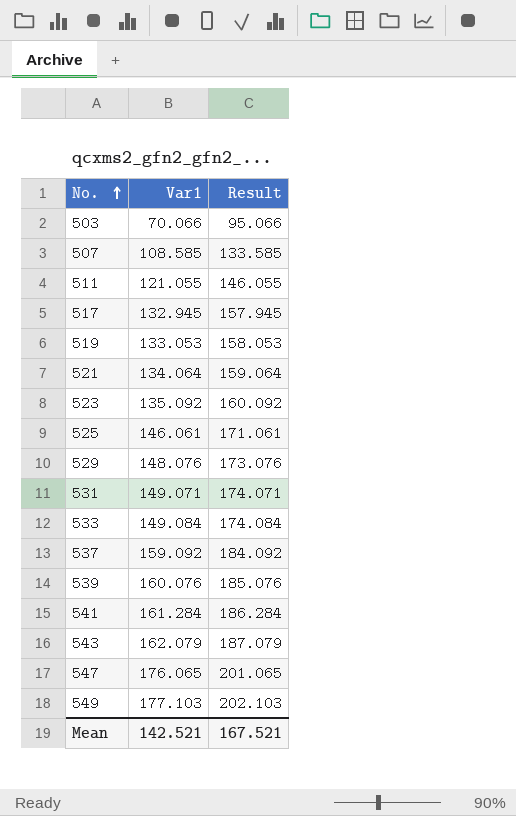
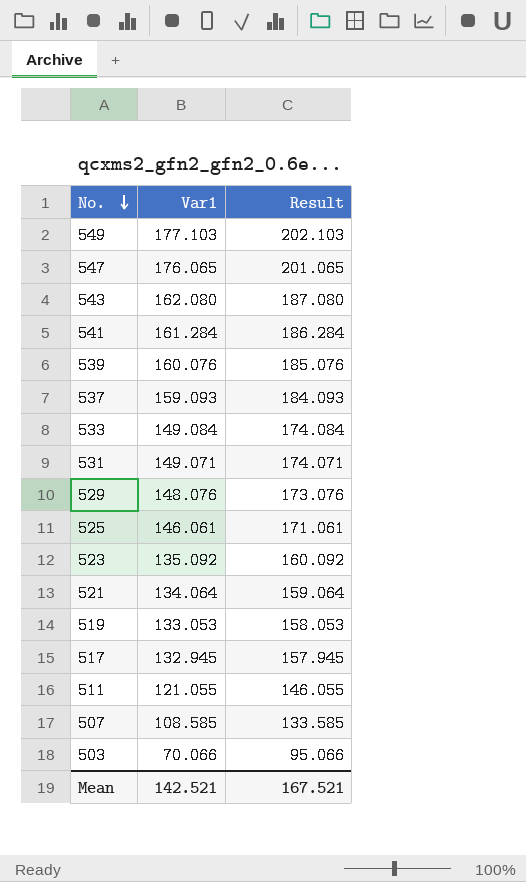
row order: No. ascending -> No. descending
543 | Var1: 162.079 -> 162.080
543 | Result: 187.079 -> 187.080
537 | Var1: 159.092 -> 159.093
537 | Result: 184.092 -> 184.093

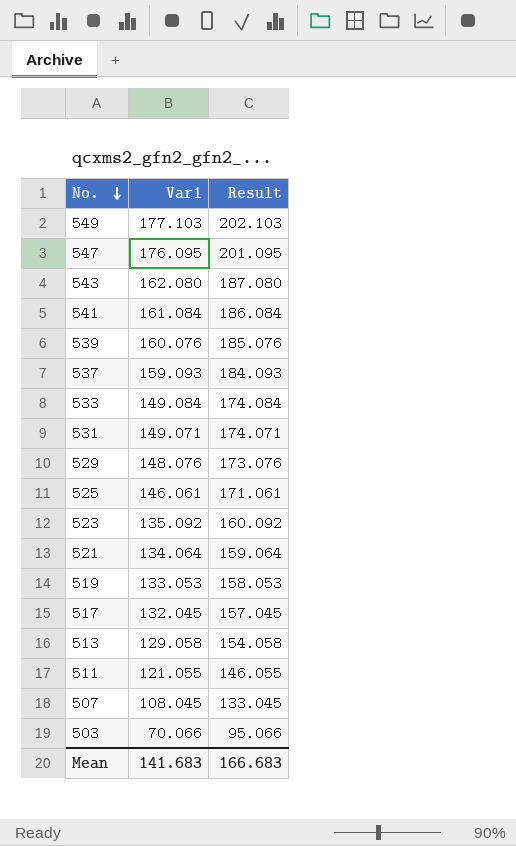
547 | Var1: 176.065 -> 176.095
547 | Result: 201.065 -> 201.095
541 | Var1: 161.284 -> 161.084
541 | Result: 186.284 -> 186.084
517 | Var1: 132.945 -> 132.045
517 | Result: 157.945 -> 157.045
row 513: none -> 129.058 | 154.058
507 | Var1: 108.585 -> 108.045
507 | Result: 133.585 -> 133.045
Mean | Var1: 142.521 -> 141.683
Mean | Result: 167.521 -> 166.683

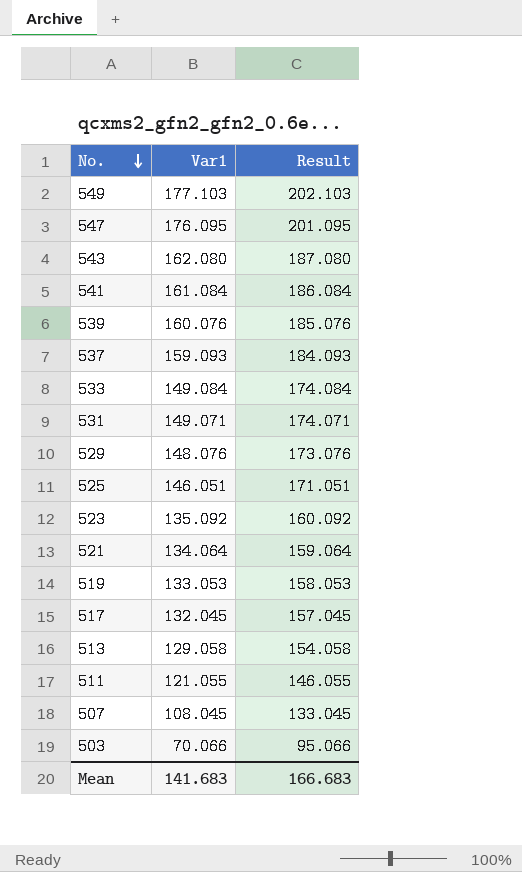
525 | Var1: 146.061 -> 146.051
525 | Result: 171.061 -> 171.051

